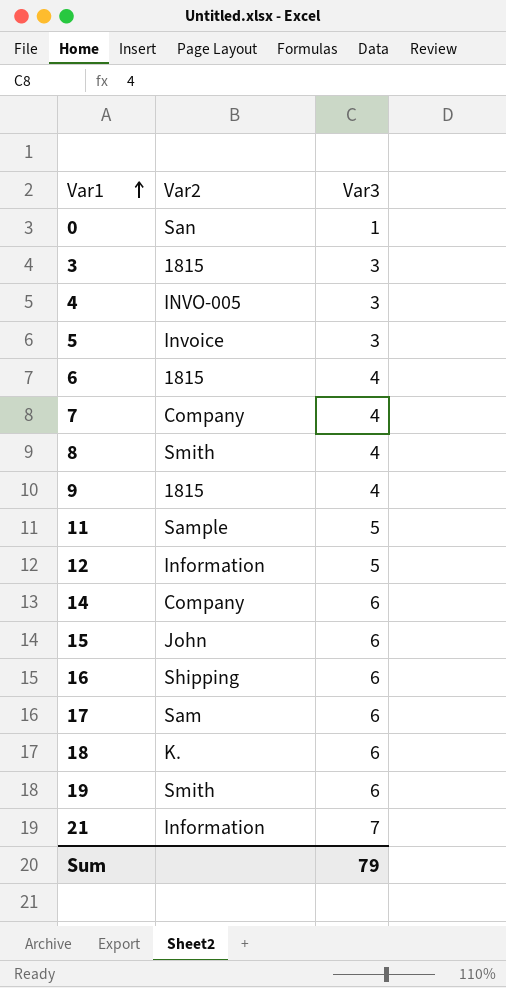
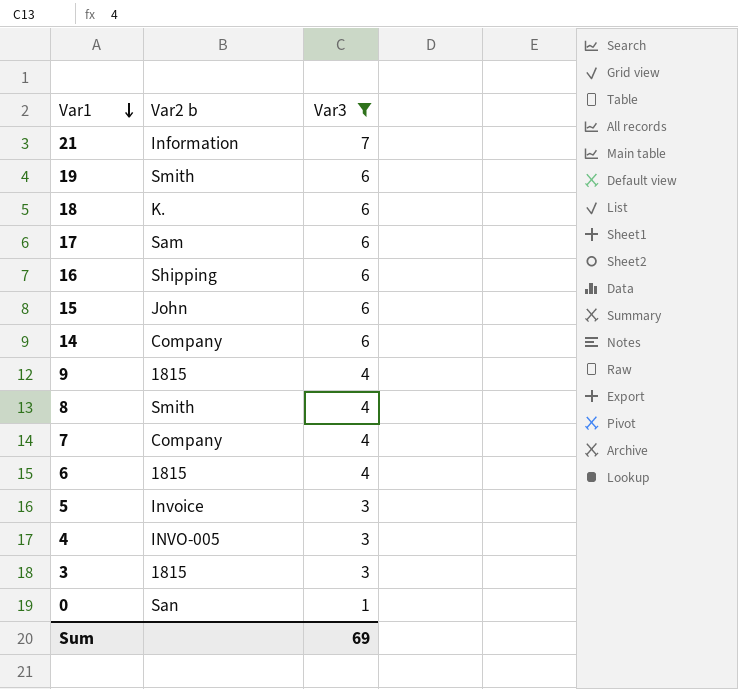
filter: none -> Var3 != 5
row order: Var1 ascending -> Var1 descending
column name: Var2 -> Var2 b
Sum | Var3: 79 -> 69

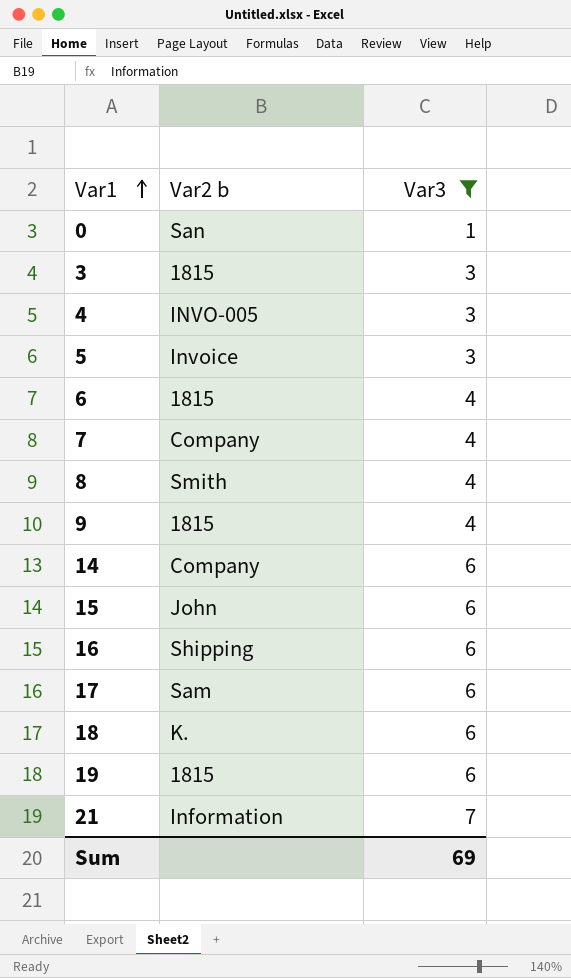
row order: Var1 descending -> Var1 ascending
19 | Var2 b: Smith -> 1815

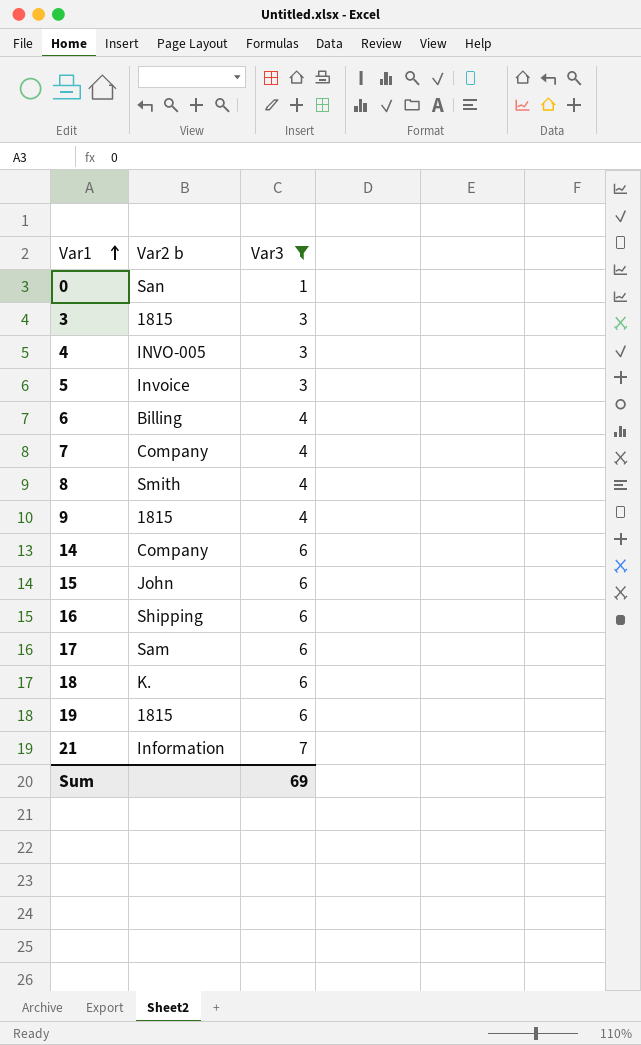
6 | Var2 b: 1815 -> Billing

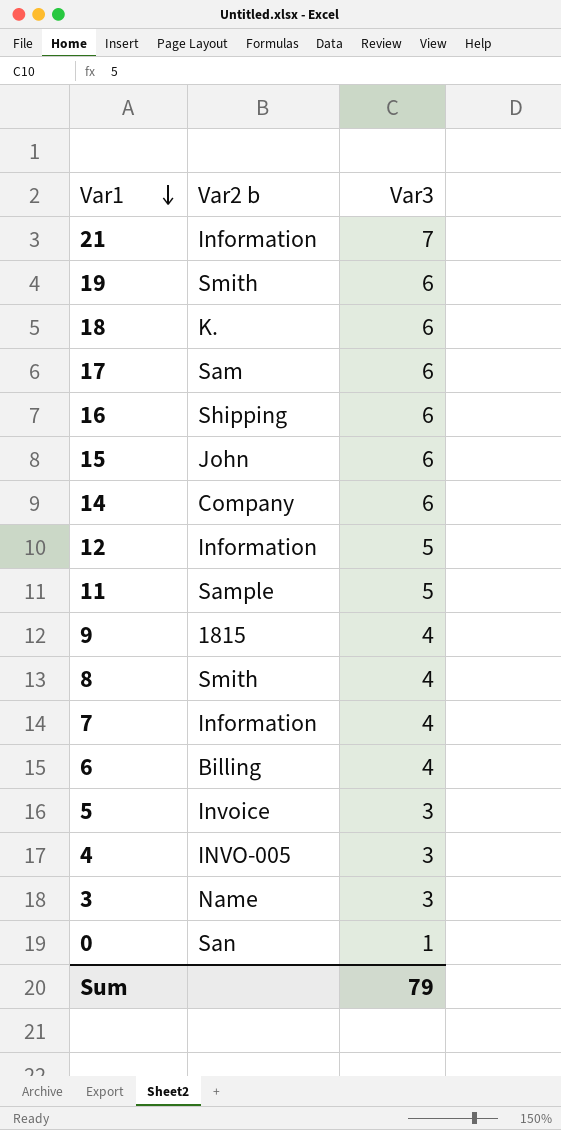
filter: Var3 != 5 -> none
row order: Var1 ascending -> Var1 descending
19 | Var2 b: 1815 -> Smith
7 | Var2 b: Company -> Information
3 | Var2 b: 1815 -> Name
Sum | Var3: 69 -> 79

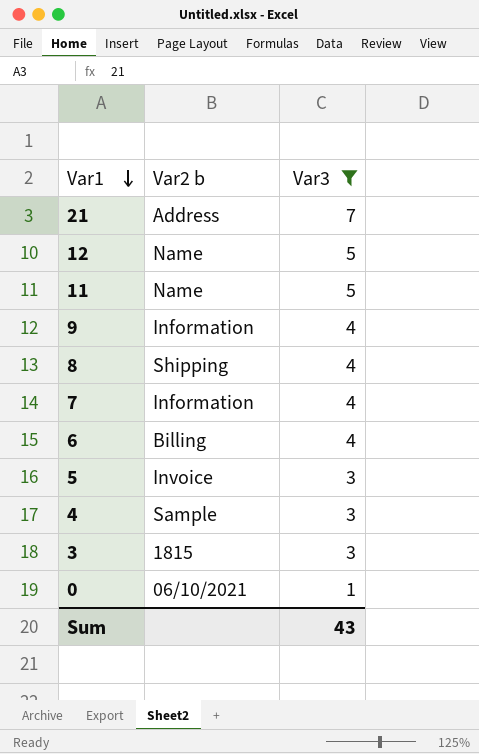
filter: none -> Var3 != 6
21 | Var2 b: Information -> Address
12 | Var2 b: Information -> Name
11 | Var2 b: Sample -> Name
9 | Var2 b: 1815 -> Information
8 | Var2 b: Smith -> Shipping
4 | Var2 b: INVO-005 -> Sample
3 | Var2 b: Name -> 1815
0 | Var2 b: San -> 06/10/2021
Sum | Var3: 79 -> 43

